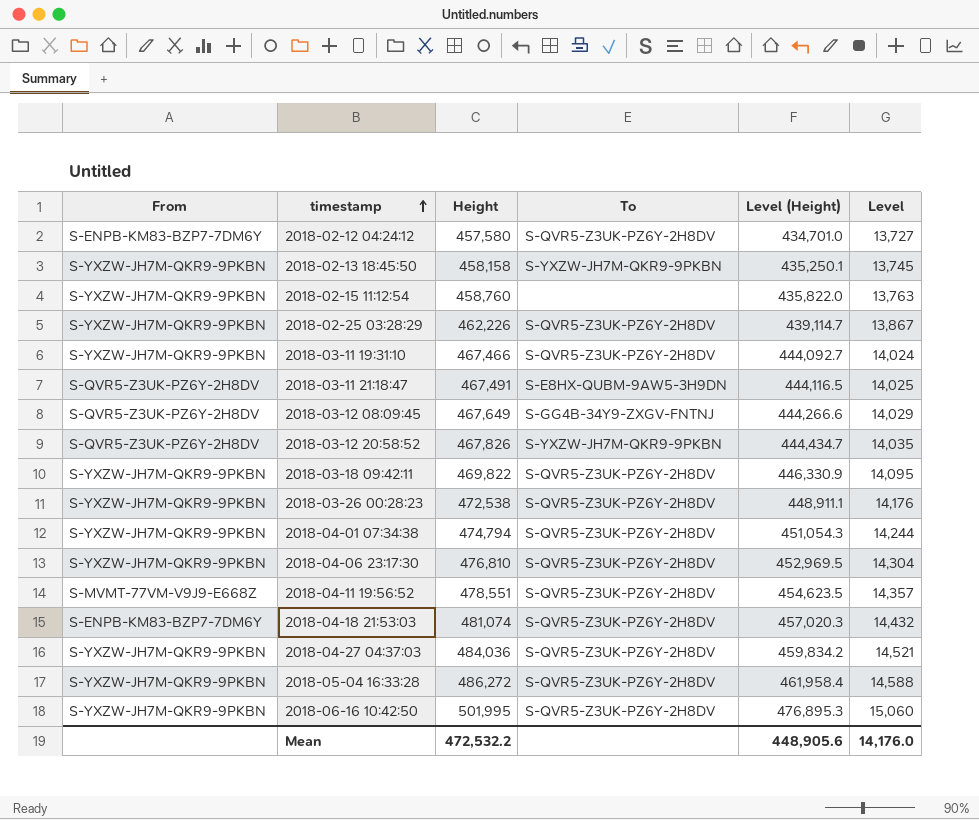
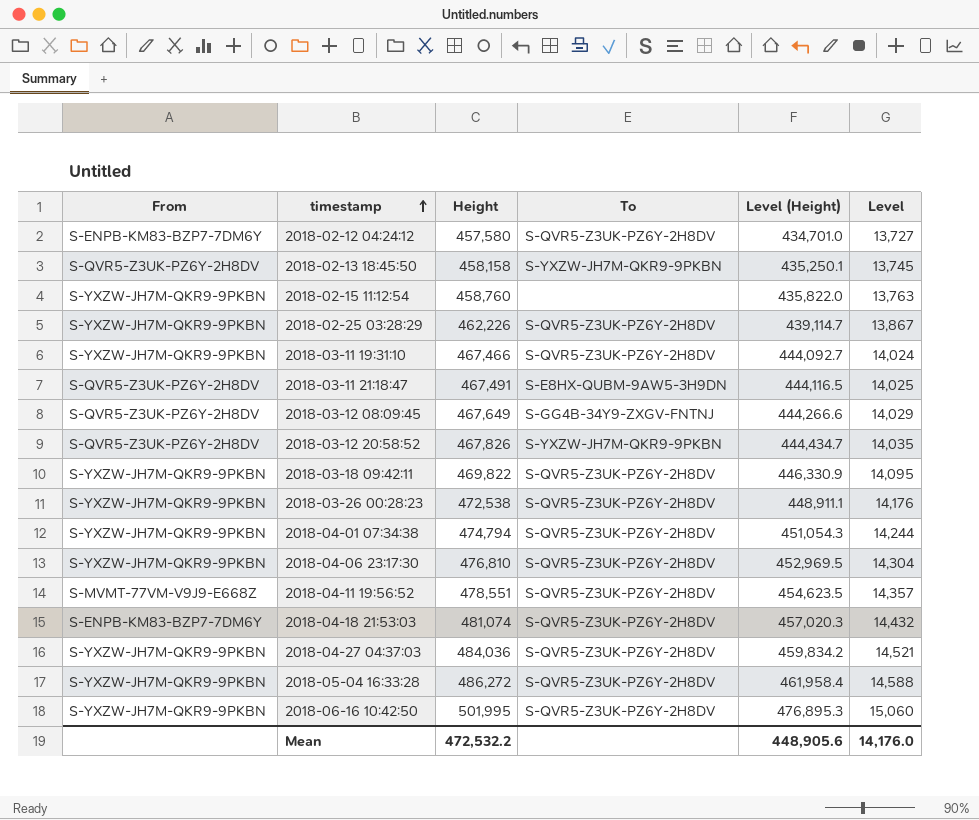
2018-02-13 18:45:50 | From: S-YXZW-JH7M-QKR9-9PKBN -> S-QVR5-Z3UK-PZ6Y-2H8DV

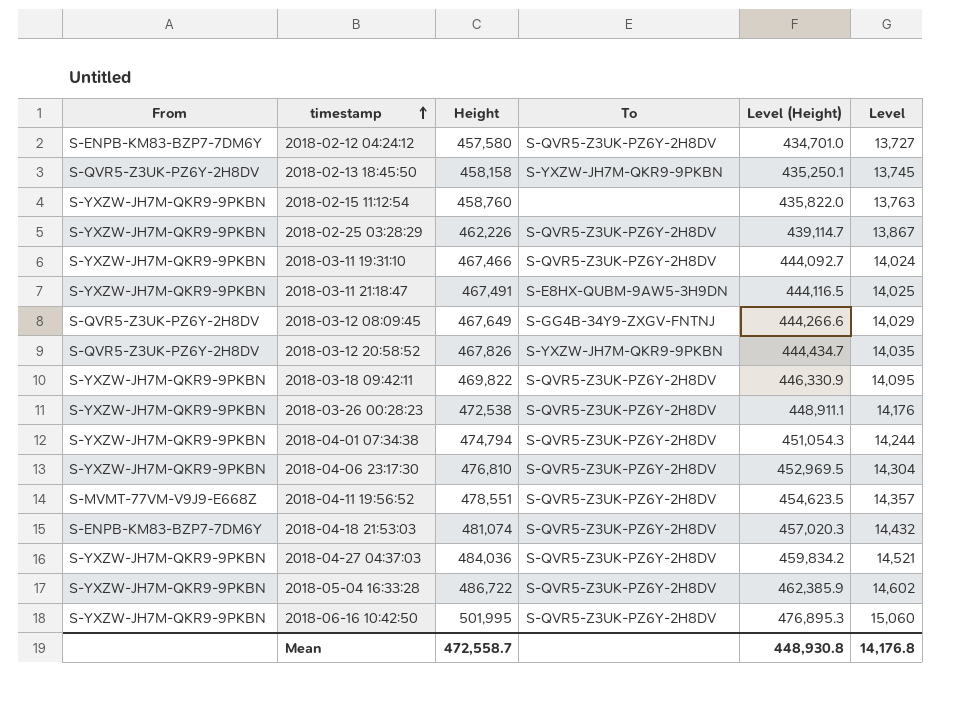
2018-03-11 21:18:47 | From: S-QVR5-Z3UK-PZ6Y-2H8DV -> S-YXZW-JH7M-QKR9-9PKBN
2018-05-04 16:33:28 | Height: 486,272 -> 486,722
2018-05-04 16:33:28 | Level (Height): 461,958.4 -> 462,385.9
2018-05-04 16:33:28 | Level: 14,588 -> 14,602
Mean | Height: 472,532.2 -> 472,558.7
Mean | Level (Height): 448,905.6 -> 448,930.8
Mean | Level: 14,176.0 -> 14,176.8

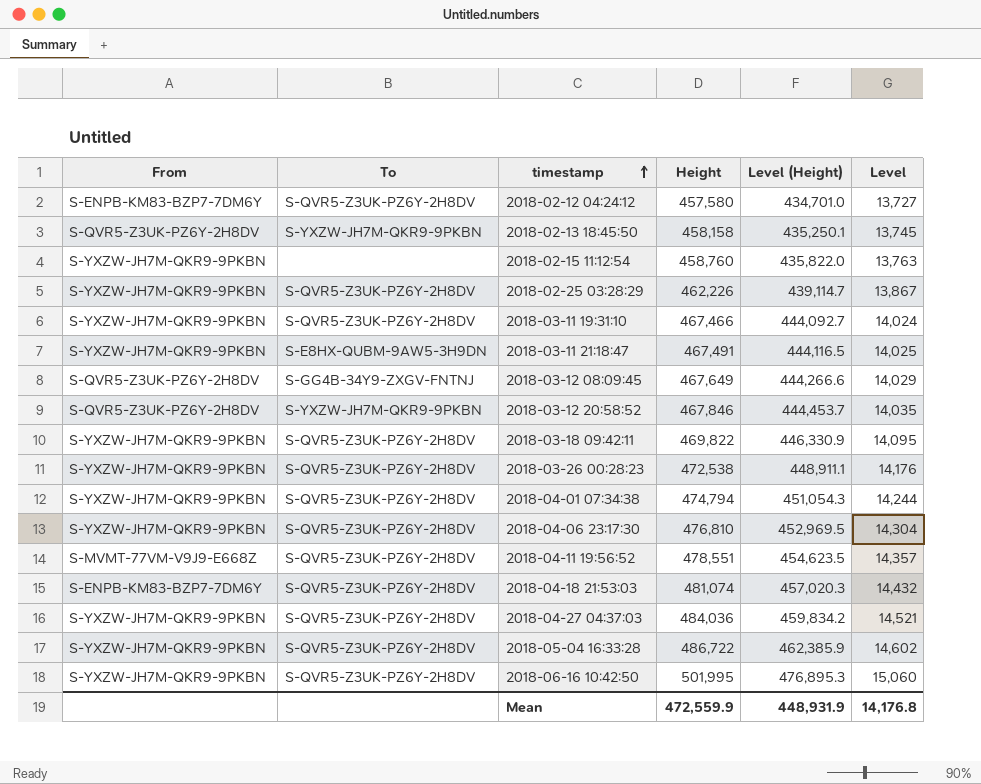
column To | position: 4 -> 2
2018-03-12 20:58:52 | Height: 467,826 -> 467,846
2018-03-12 20:58:52 | Level (Height): 444,434.7 -> 444,453.7
Mean | Height: 472,558.7 -> 472,559.9
Mean | Level (Height): 448,930.8 -> 448,931.9

